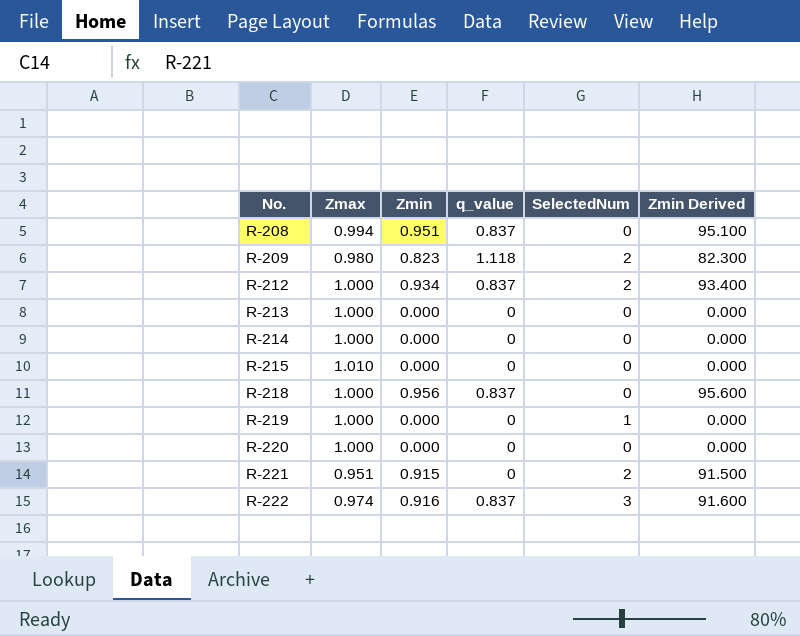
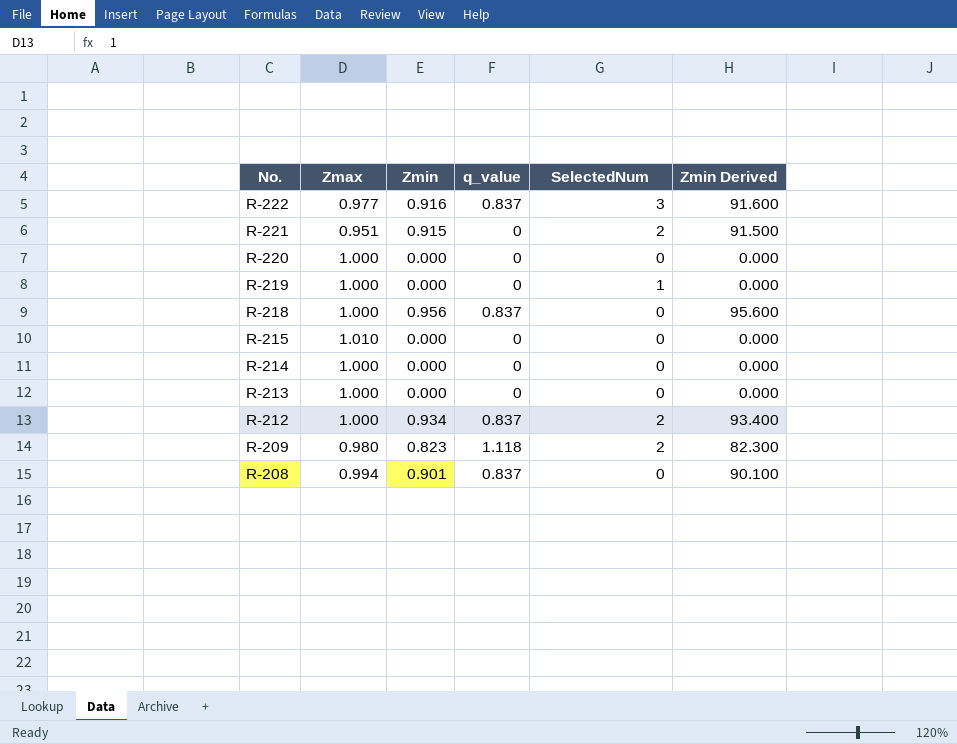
row order: No. ascending -> No. descending
R-222 | Zmax: 0.974 -> 0.977
R-208 | Zmin: 0.951 -> 0.901
R-208 | Zmin Derived: 95.100 -> 90.100

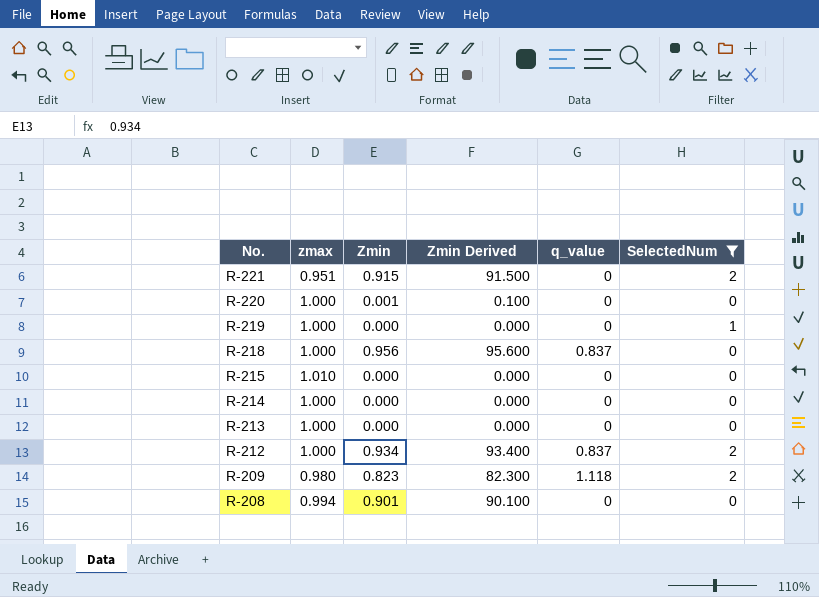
filter: none -> SelectedNum != 3
column name: Zmax -> zmax
column Zmin Derived | position: 6 -> 4
R-220 | Zmin: 0.000 -> 0.001
R-220 | Zmin Derived: 0.000 -> 0.100
R-208 | q_value: 0.837 -> 0

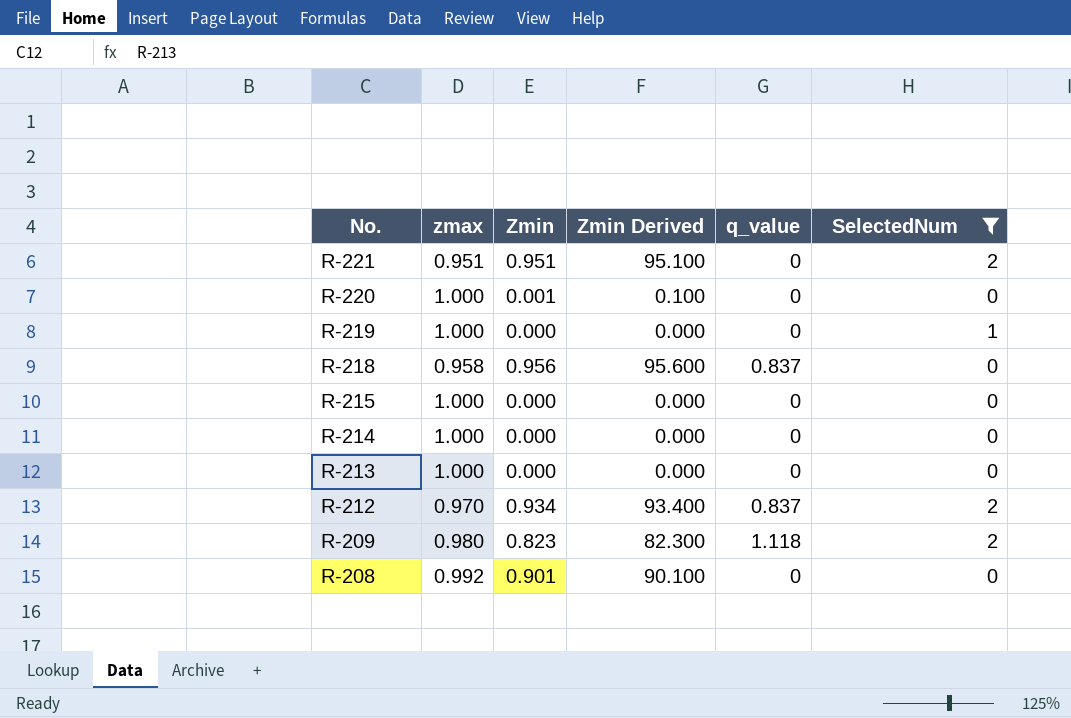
R-221 | Zmin: 0.915 -> 0.951
R-221 | Zmin Derived: 91.500 -> 95.100
R-218 | zmax: 1.000 -> 0.958
R-215 | zmax: 1.010 -> 1.000
R-212 | zmax: 1.000 -> 0.970
R-208 | zmax: 0.994 -> 0.992

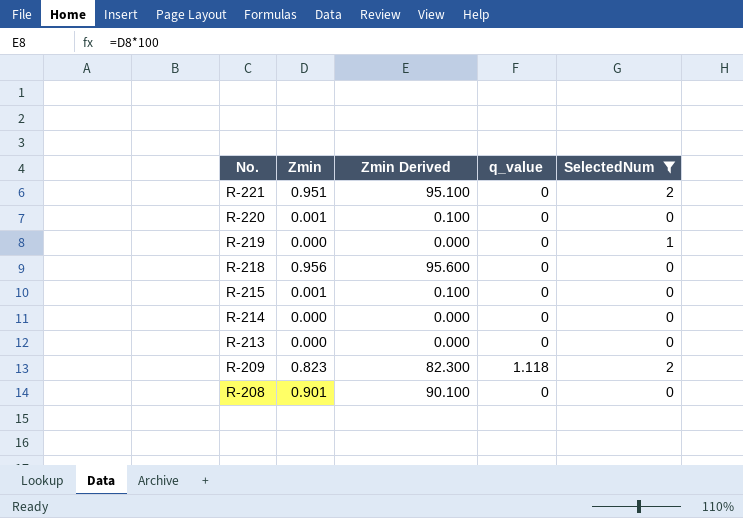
column zmax | position: 2 -> none
row R-212: 0.970 | 0.934 | 93.400 | 0.837 | 2 -> none
R-218 | q_value: 0.837 -> 0
R-215 | Zmin: 0.000 -> 0.001
R-215 | Zmin Derived: 0.000 -> 0.100

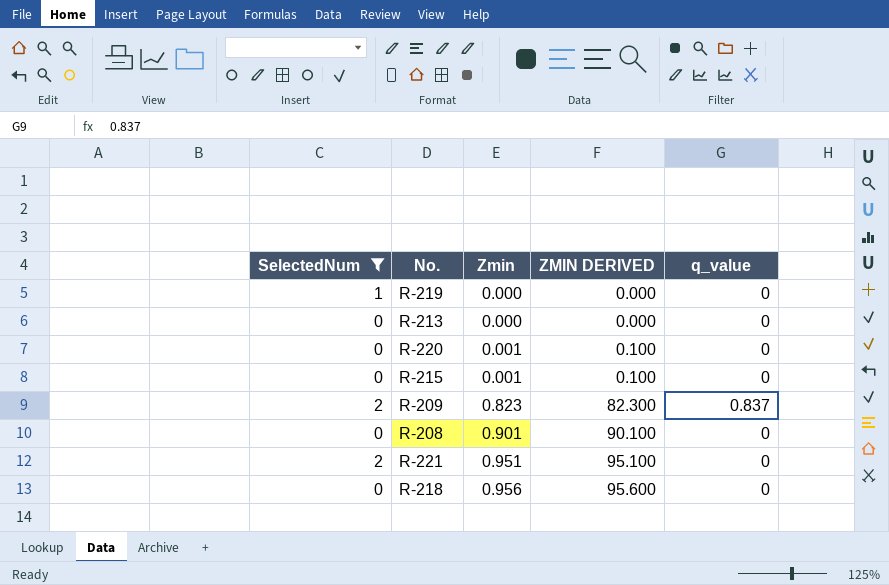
row order: No. descending -> Zmin ascending
column SelectedNum | position: 5 -> 1
column name: Zmin Derived -> ZMIN DERIVED
row R-214: 0.000 | 0.000 | 0 | 0 -> none
R-209 | q_value: 1.118 -> 0.837

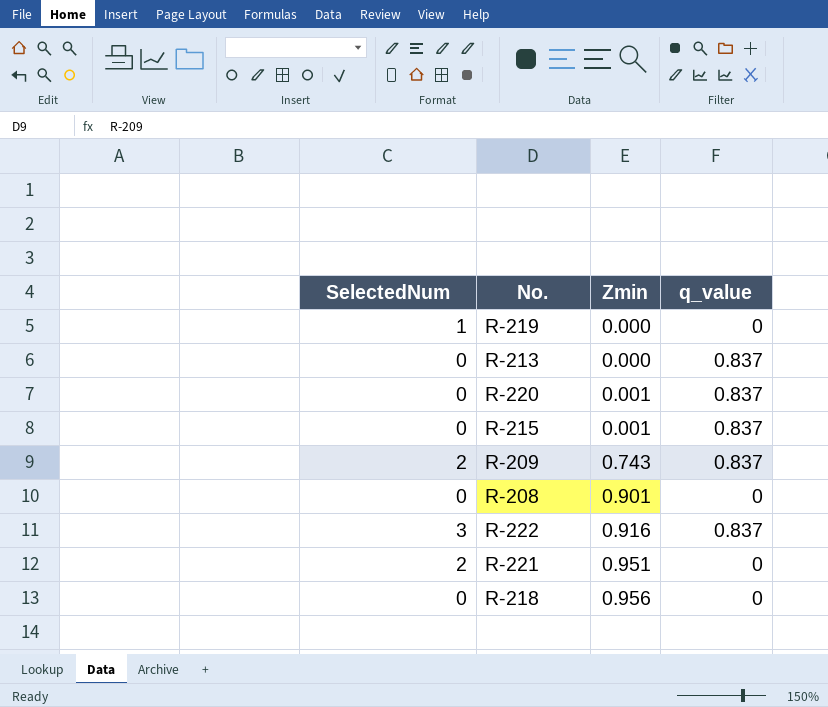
filter: SelectedNum != 3 -> none
column ZMIN DERIVED | formula: [Zmin] * 100 -> none
R-213 | q_value: 0 -> 0.837
R-220 | q_value: 0 -> 0.837
R-215 | q_value: 0 -> 0.837
R-209 | Zmin: 0.823 -> 0.743

